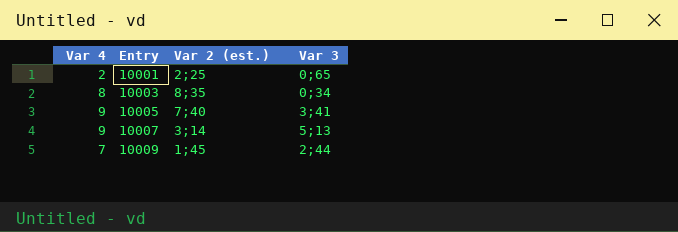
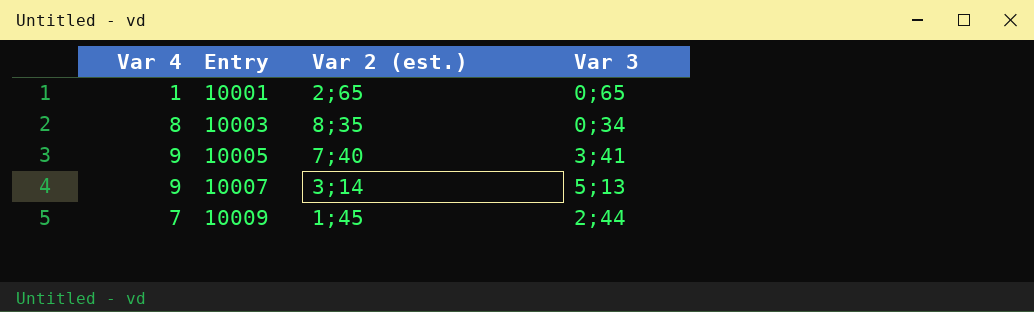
10001 | Var 4: 2 -> 1
10001 | Var 2 (est.): 2;25 -> 2;65

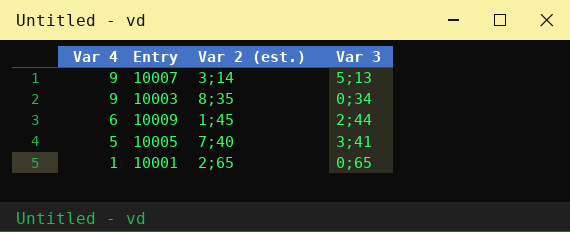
row order: Entry ascending -> Var 4 descending
10003 | Var 4: 8 -> 9
10009 | Var 4: 7 -> 6
10005 | Var 4: 9 -> 5

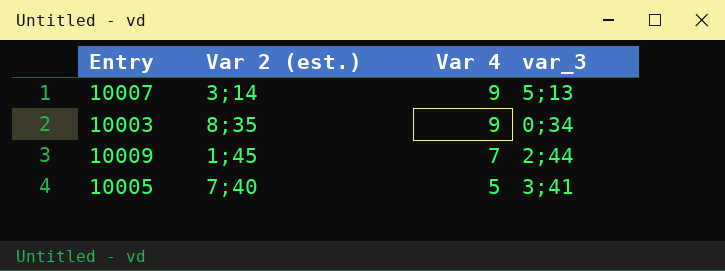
column Var 4 | position: 1 -> 3
column name: Var 3 -> var_3
row 10001: 1 | 2;65 | 0;65 -> none
10009 | Var 4: 6 -> 7

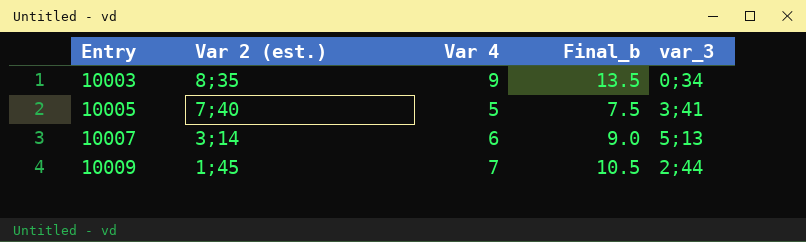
row order: Var 4 descending -> Entry ascending
column Final_b | formula: none -> [Var 4] * 1.5
10007 | Var 4: 9 -> 6

